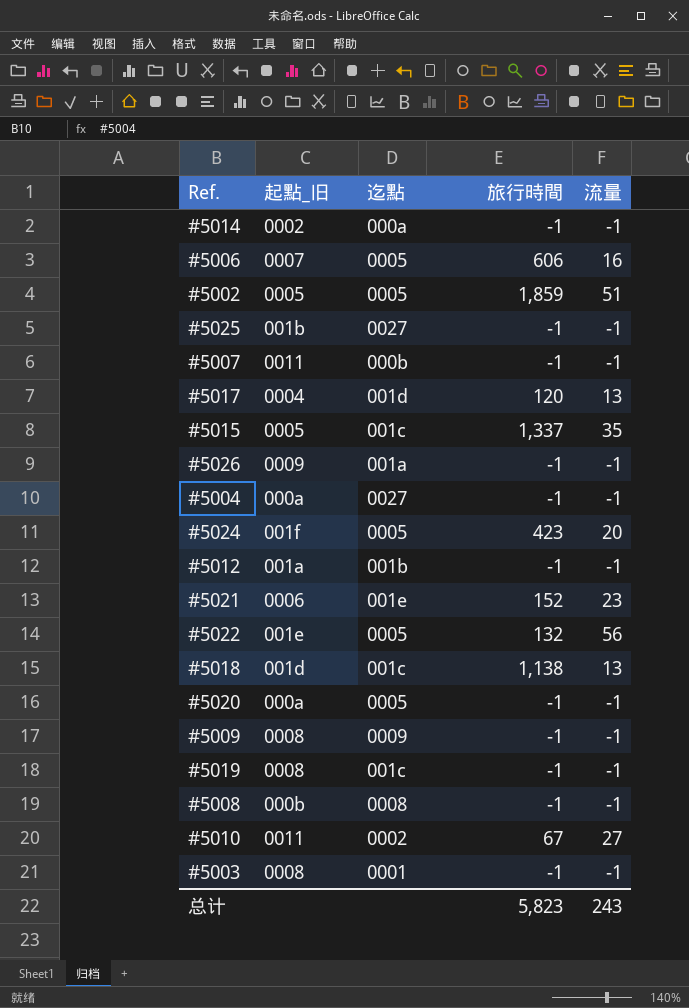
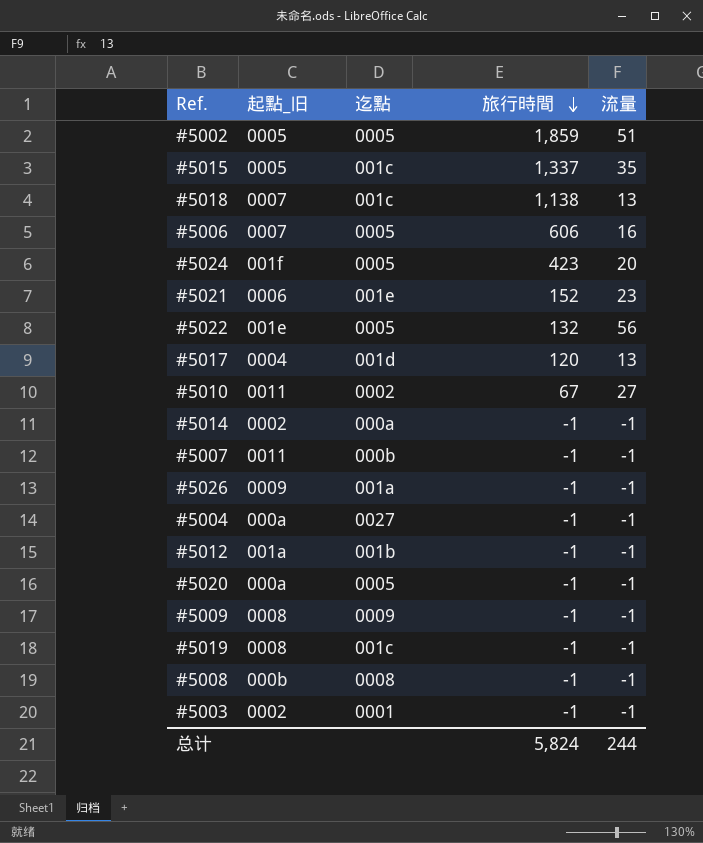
row order: none -> 旅行時間 descending
row #5025: 001b | 0027 | -1 | -1 -> none
#5018 | 起點_旧: 001d -> 0007
#5003 | 起點_旧: 0008 -> 0002
总计 | 旅行時間: 5,823 -> 5,824
总计 | 流量: 243 -> 244

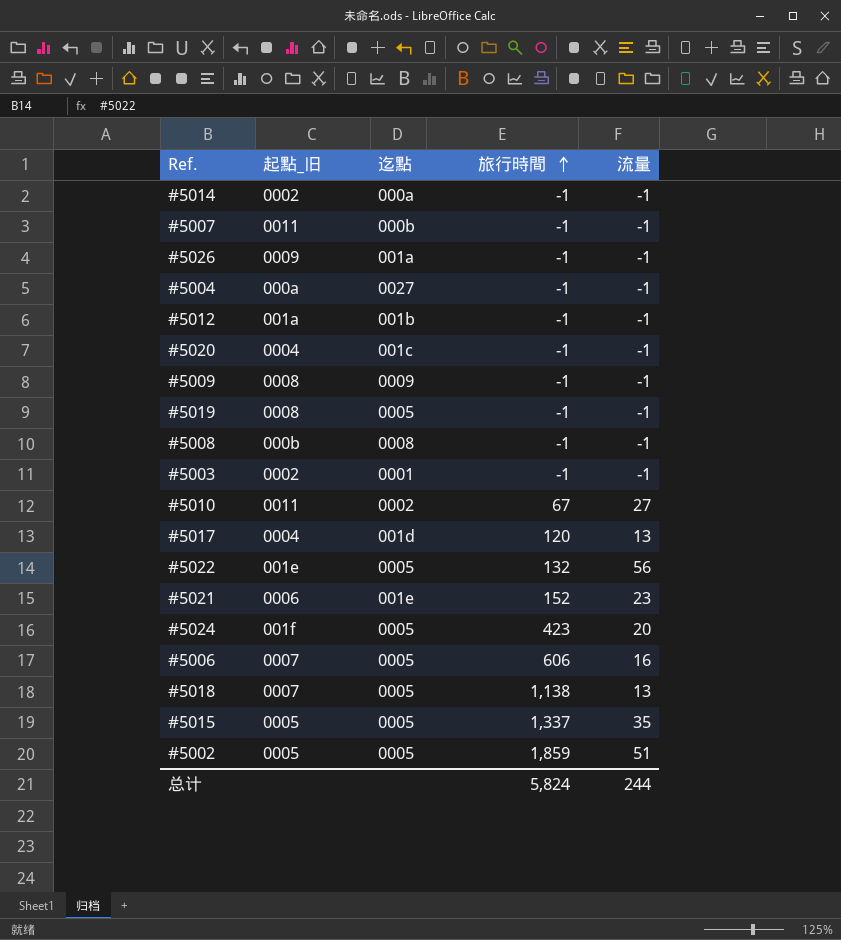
row order: 旅行時間 descending -> 旅行時間 ascending
#5020 | 起點_旧: 000a -> 0004
#5020 | 迄點: 0005 -> 001c
#5019 | 迄點: 001c -> 0005
#5018 | 迄點: 001c -> 0005
#5015 | 迄點: 001c -> 0005

